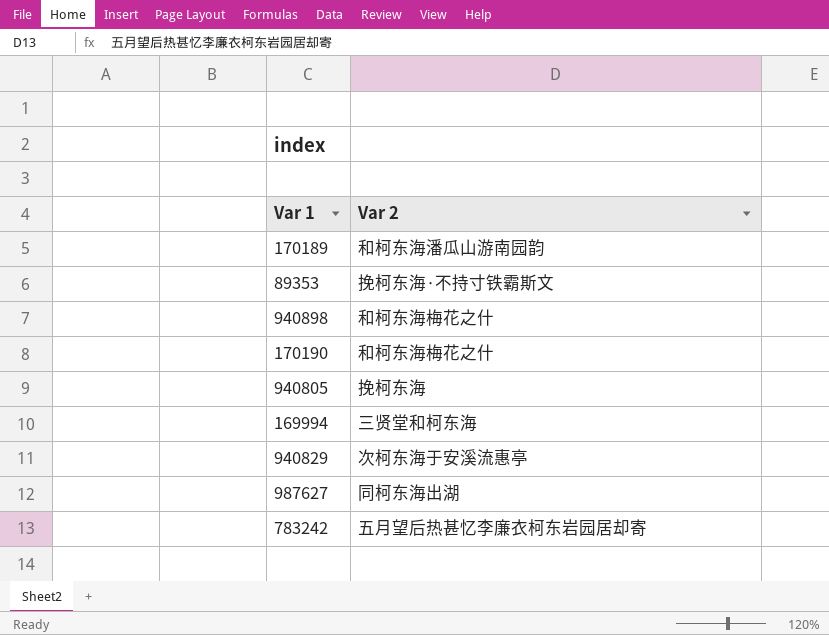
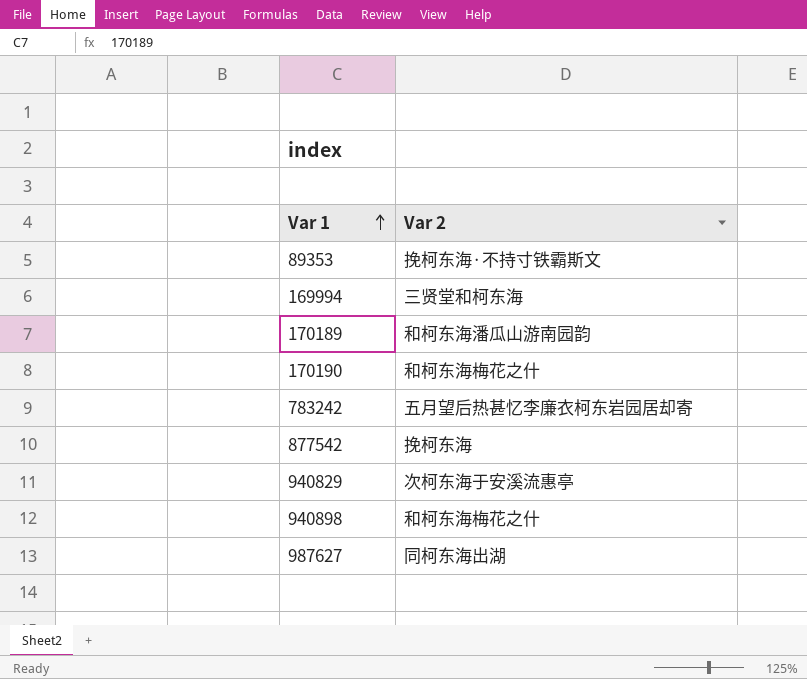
row order: none -> Var 1 ascending
row 940805: 挽柯东海 -> none
row 877542: none -> 挽柯东海

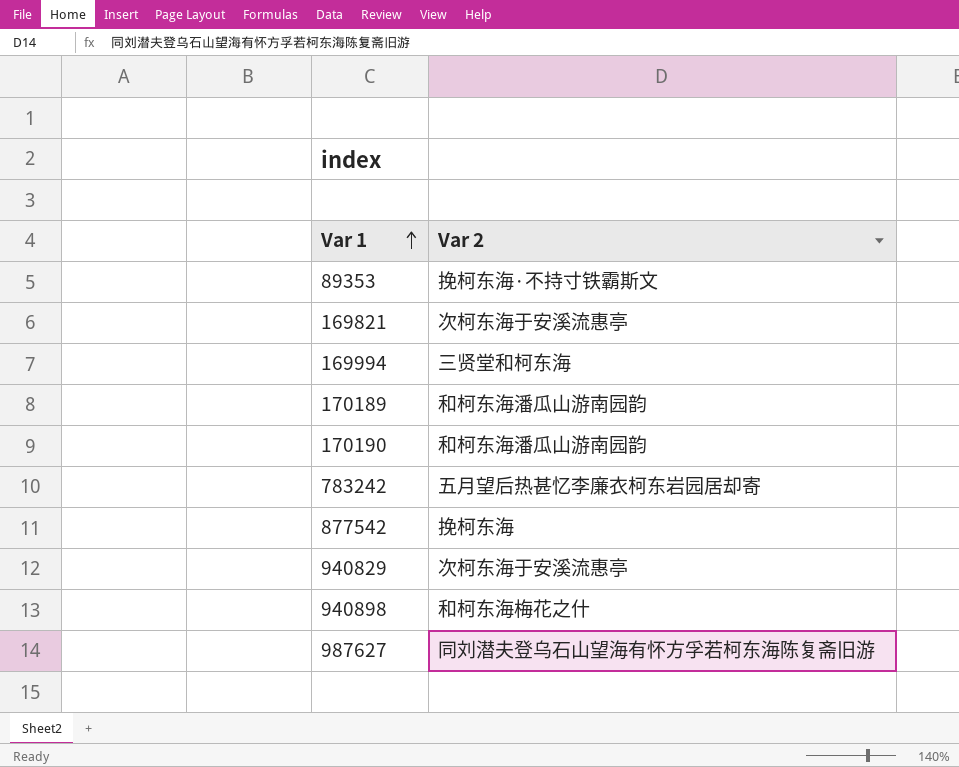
row 169821: none -> 次柯东海于安溪流惠亭
170190 | Var 2: 和柯东海梅花之什 -> 和柯东海潘瓜山游南园韵
987627 | Var 2: 同柯东海出湖 -> 同刘潜夫登乌石山望海有怀方孚若柯东海陈复斋旧游

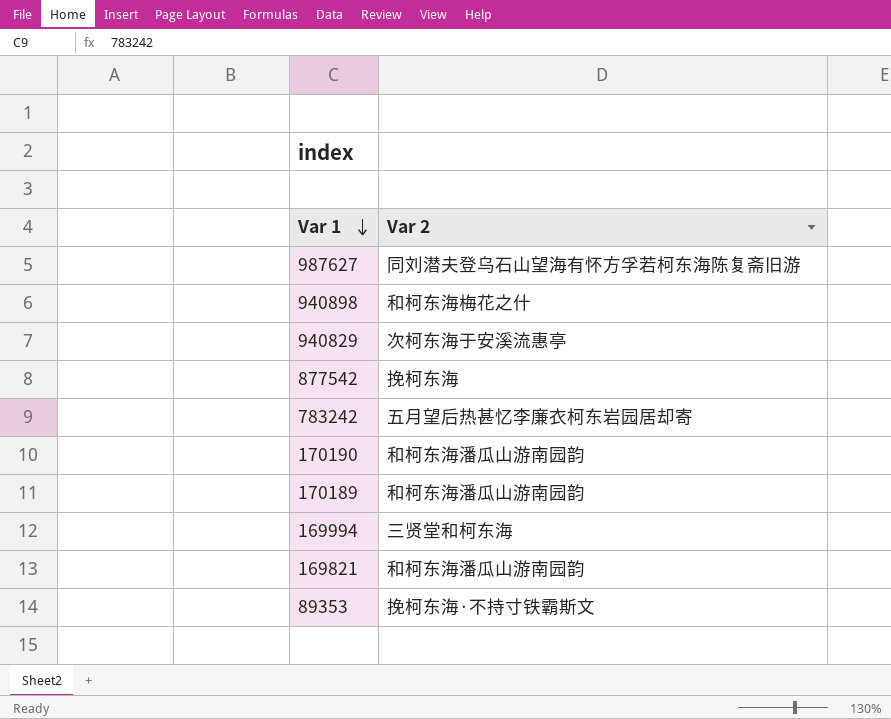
row order: Var 1 ascending -> Var 1 descending
169821 | Var 2: 次柯东海于安溪流惠亭 -> 和柯东海潘瓜山游南园韵

